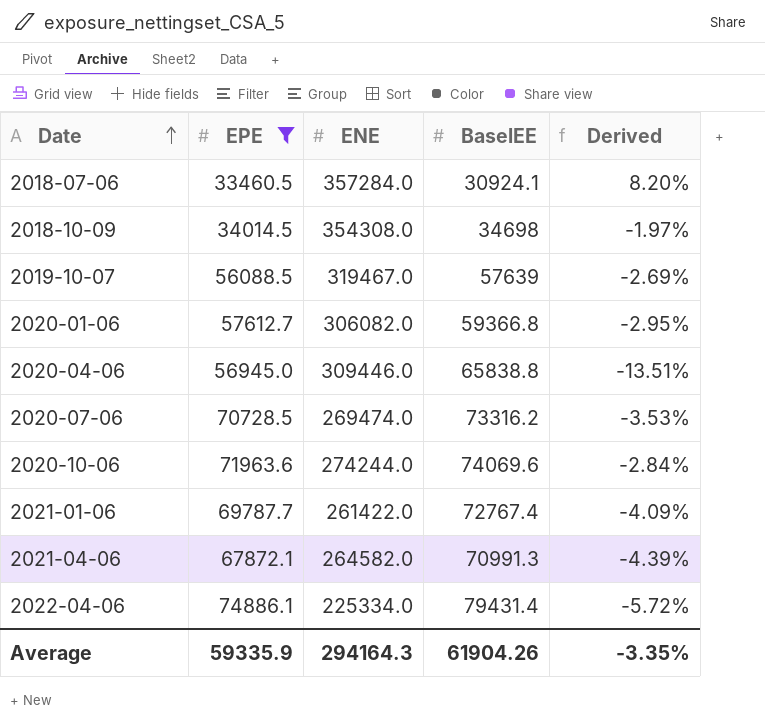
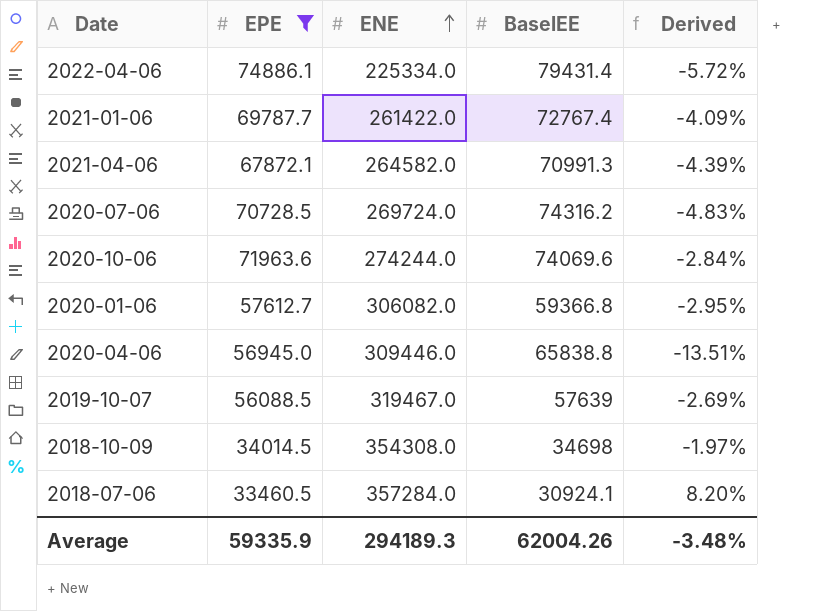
row order: Date ascending -> ENE ascending
2020-07-06 | ENE: 269474.0 -> 269724.0
2020-07-06 | BaselEE: 73316.2 -> 74316.2
2020-07-06 | Derived: -3.53% -> -4.83%
Average | ENE: 294164.3 -> 294189.3
Average | BaselEE: 61904.26 -> 62004.26
Average | Derived: -3.35% -> -3.48%

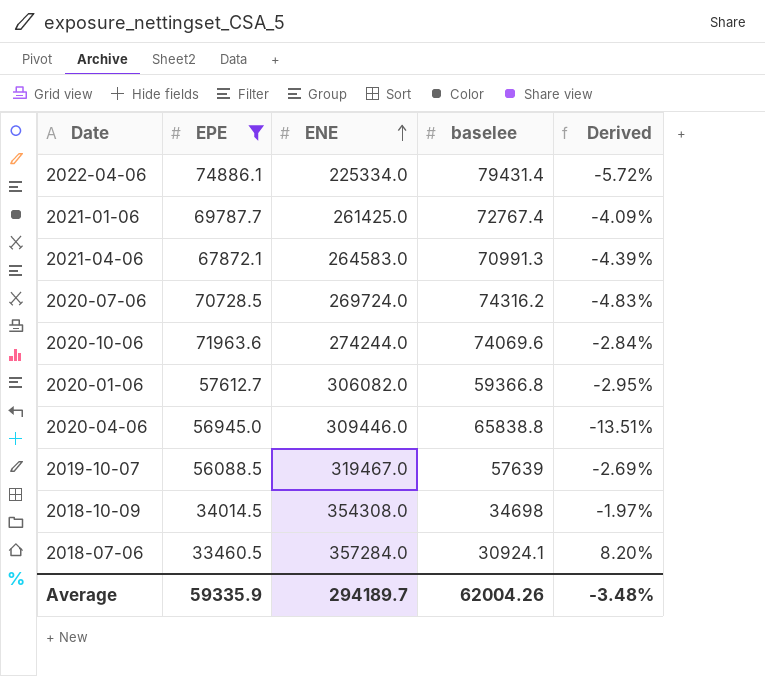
column name: BaselEE -> baselee
2021-01-06 | ENE: 261422.0 -> 261425.0
2021-04-06 | ENE: 264582.0 -> 264583.0
Average | ENE: 294189.3 -> 294189.7

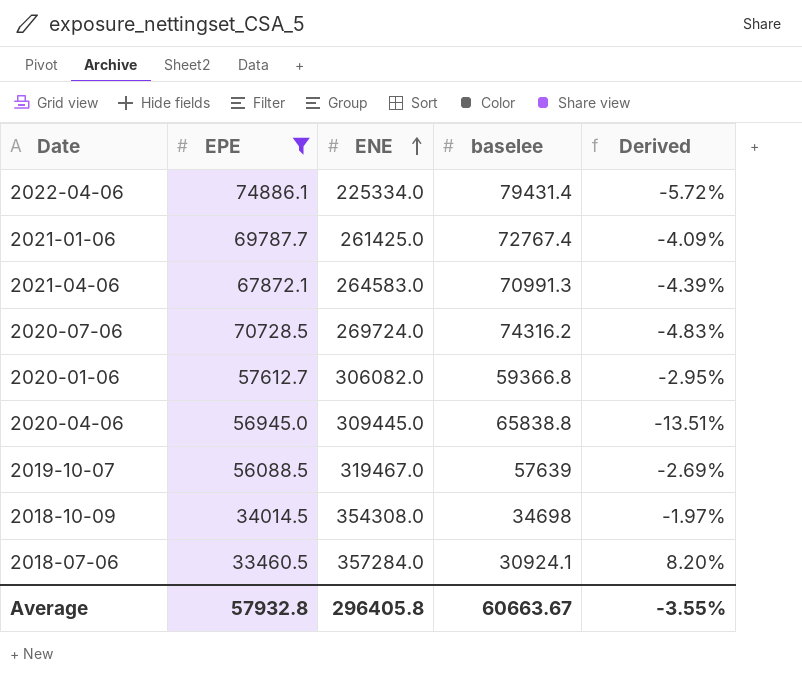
row 2020-10-06: 71963.6 | 274244.0 | 74069.6 | -2.84% -> none
2020-04-06 | ENE: 309446.0 -> 309445.0
Average | EPE: 59335.9 -> 57932.8
Average | ENE: 294189.7 -> 296405.8
Average | baselee: 62004.26 -> 60663.67
Average | Derived: -3.48% -> -3.55%

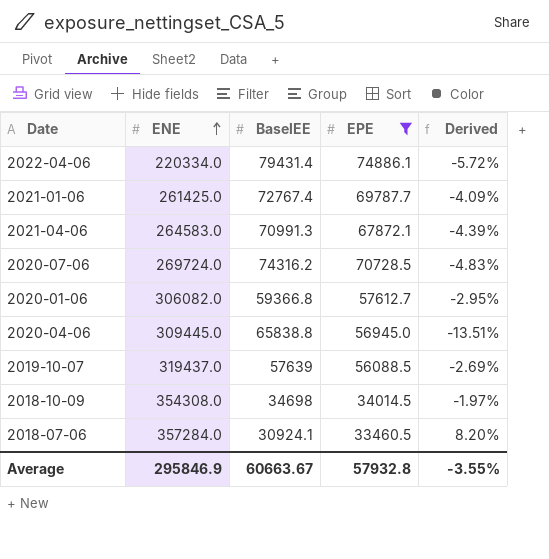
column name: baselee -> BaselEE
column EPE | position: 2 -> 4
2022-04-06 | ENE: 225334.0 -> 220334.0
2019-10-07 | ENE: 319467.0 -> 319437.0
Average | ENE: 296405.8 -> 295846.9

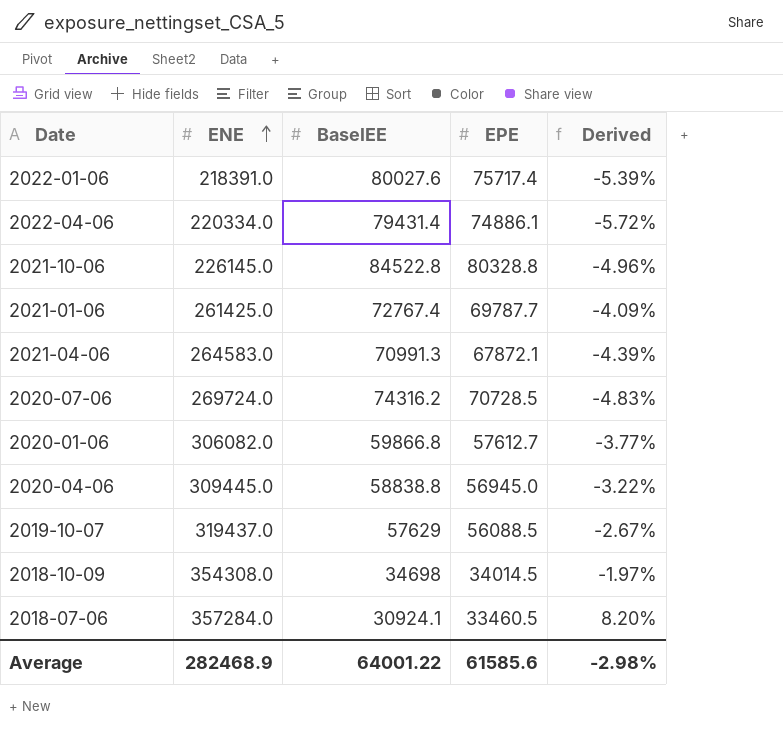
filter: EPE <= 74886.1 -> none
2020-01-06 | BaselEE: 59366.8 -> 59866.8
2020-01-06 | Derived: -2.95% -> -3.77%
2020-04-06 | BaselEE: 65838.8 -> 58838.8
2020-04-06 | Derived: -13.51% -> -3.22%
2019-10-07 | BaselEE: 57639 -> 57629
2019-10-07 | Derived: -2.69% -> -2.67%
Average | ENE: 295846.9 -> 282468.9
Average | BaselEE: 60663.67 -> 64001.22
Average | EPE: 57932.8 -> 61585.6
Average | Derived: -3.55% -> -2.98%

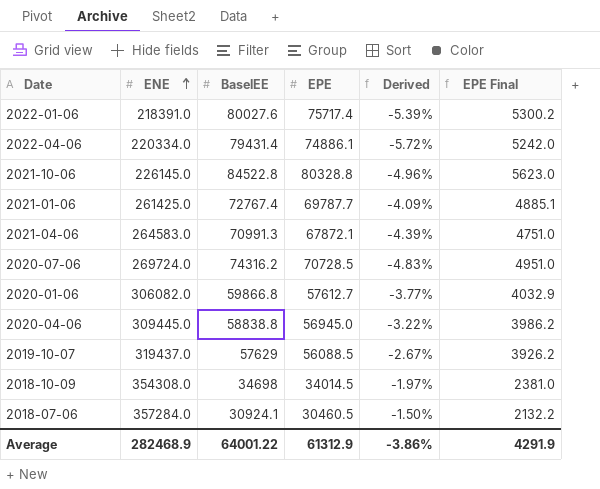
column EPE Final | formula: none -> [EPE] * 0.07
2018-07-06 | EPE: 33460.5 -> 30460.5
2018-07-06 | Derived: 8.20% -> -1.50%
Average | EPE: 61585.6 -> 61312.9
Average | Derived: -2.98% -> -3.86%

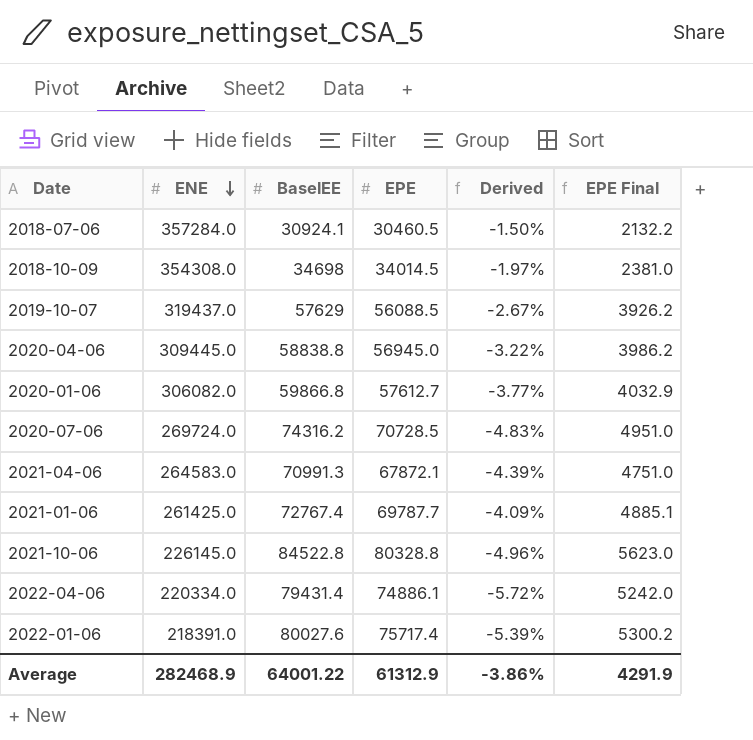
row order: ENE ascending -> ENE descending

